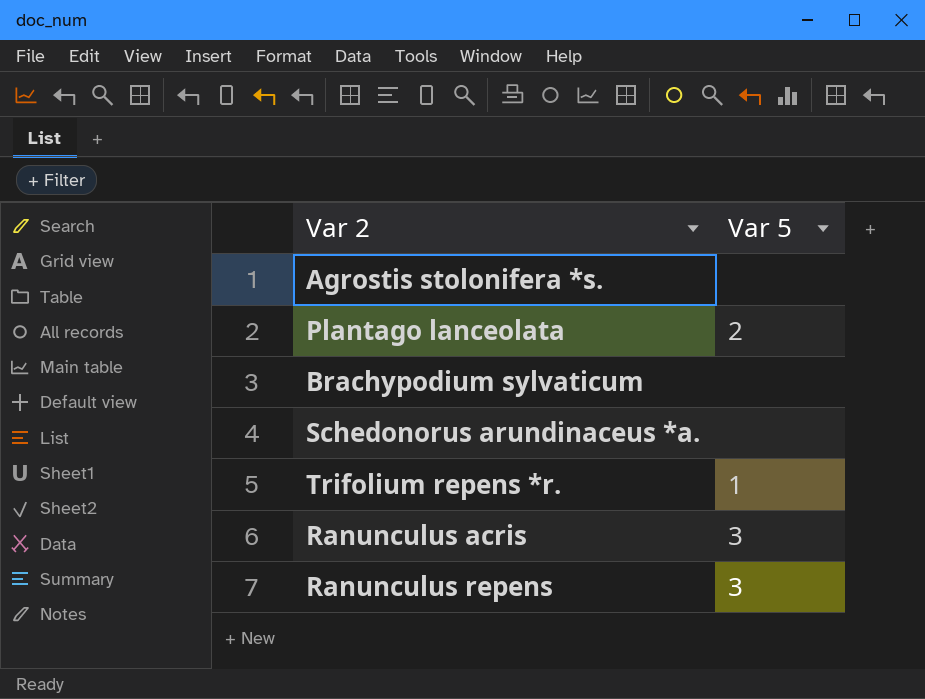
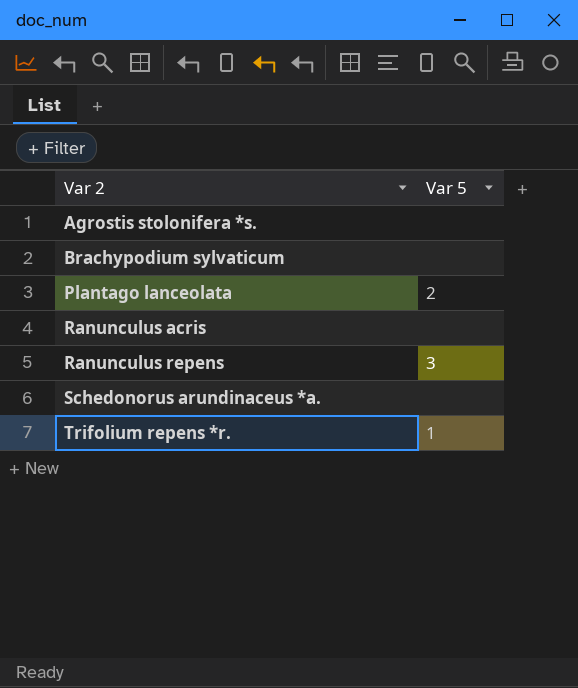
row order: none -> Var 2 ascending
Ranunculus acris | Var 5: 3 -> none

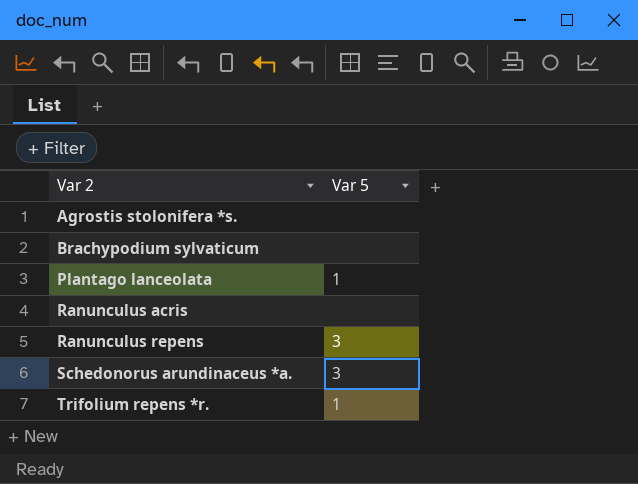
Plantago lanceolata | Var 5: 2 -> 1
Schedonorus arundinaceus *a. | Var 5: none -> 3

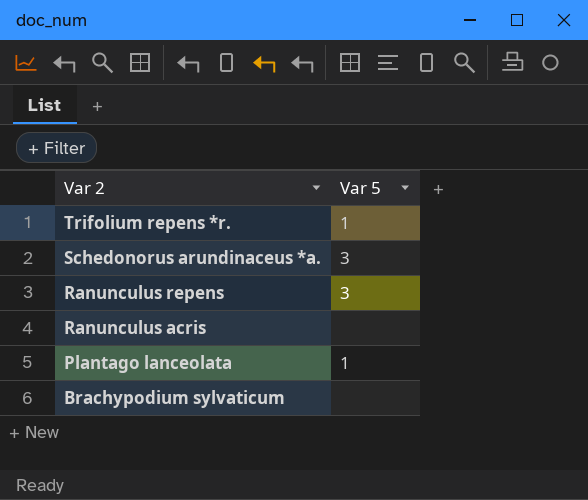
row order: Var 2 ascending -> Var 2 descending
row Agrostis stolonifera *s.: none -> none

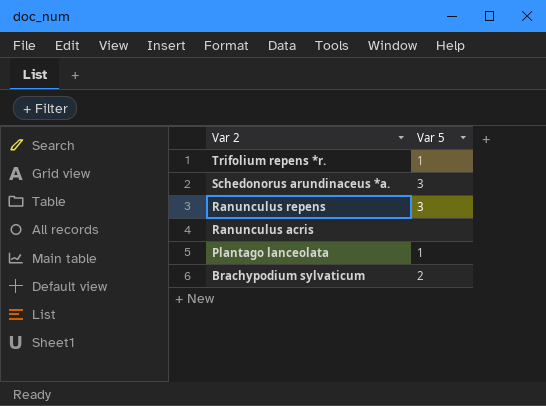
Brachypodium sylvaticum | Var 5: none -> 2

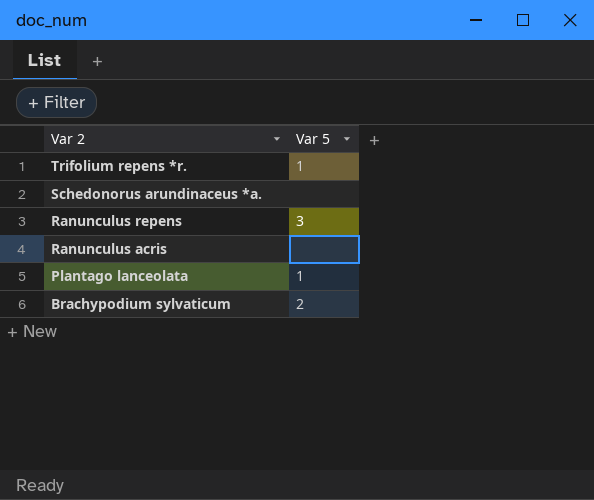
Schedonorus arundinaceus *a. | Var 5: 3 -> none

